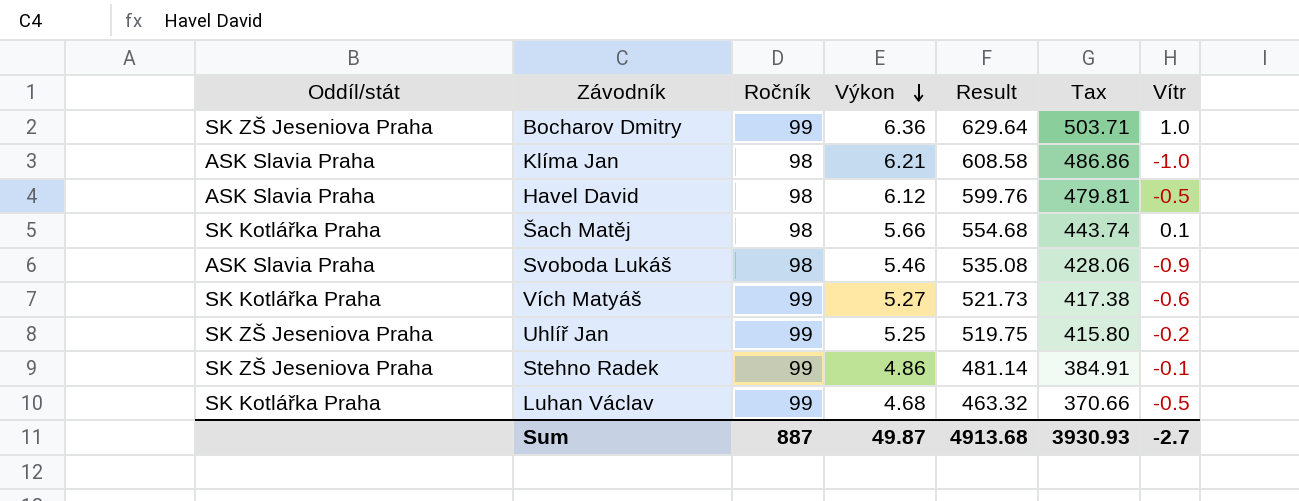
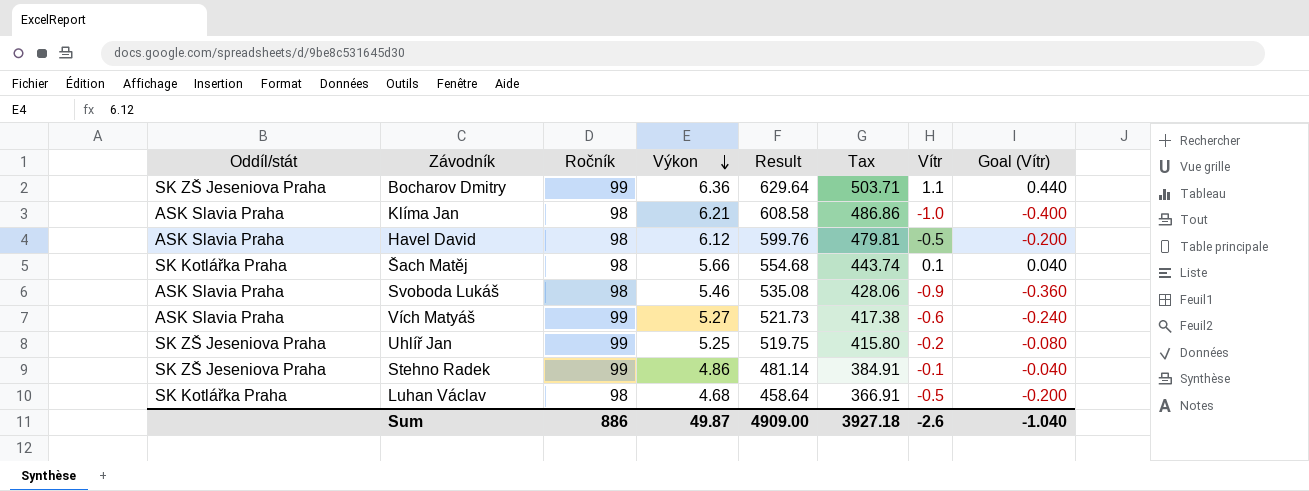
column Goal (Vítr) | formula: none -> [Vítr] * 0.4
Bocharov Dmitry | Vítr: 1.0 -> 1.1
Vích Matyáš | Oddíl/stát: SK Kotlářka Praha -> ASK Slavia Praha
Luhan Václav | Ročník: 99 -> 98
Luhan Václav | Result: 463.32 -> 458.64
Luhan Václav | Tax: 370.66 -> 366.91
Sum | Ročník: 887 -> 886
Sum | Result: 4913.68 -> 4909.00
Sum | Tax: 3930.93 -> 3927.18
Sum | Vítr: -2.7 -> -2.6

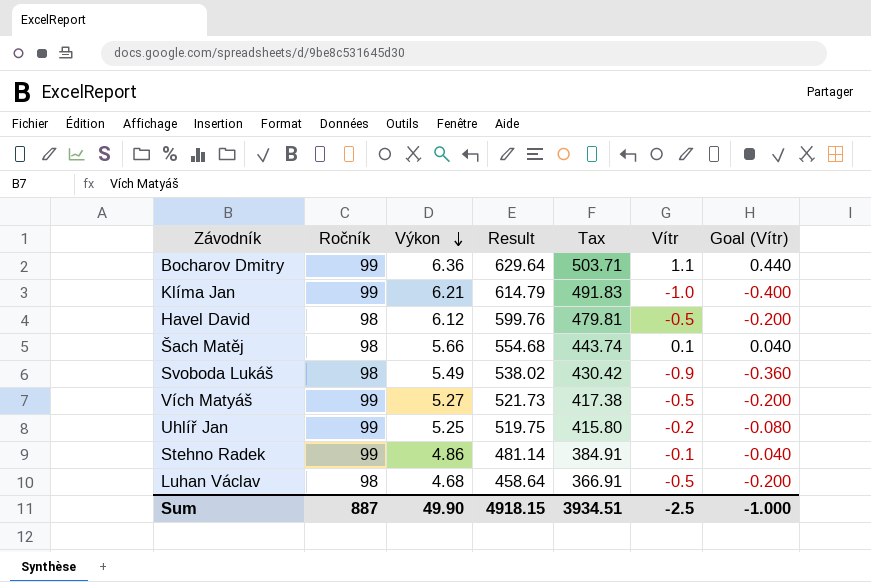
column Oddíl/stát | position: 1 -> none
Klíma Jan | Ročník: 98 -> 99
Klíma Jan | Result: 608.58 -> 614.79
Klíma Jan | Tax: 486.86 -> 491.83
Svoboda Lukáš | Výkon: 5.46 -> 5.49
Svoboda Lukáš | Result: 535.08 -> 538.02
Svoboda Lukáš | Tax: 428.06 -> 430.42
Vích Matyáš | Vítr: -0.6 -> -0.5
Vích Matyáš | Goal (Vítr): -0.240 -> -0.200
Sum | Ročník: 886 -> 887
Sum | Výkon: 49.87 -> 49.90
Sum | Result: 4909.00 -> 4918.15
Sum | Tax: 3927.18 -> 3934.51
Sum | Vítr: -2.6 -> -2.5
Sum | Goal (Vítr): -1.040 -> -1.000

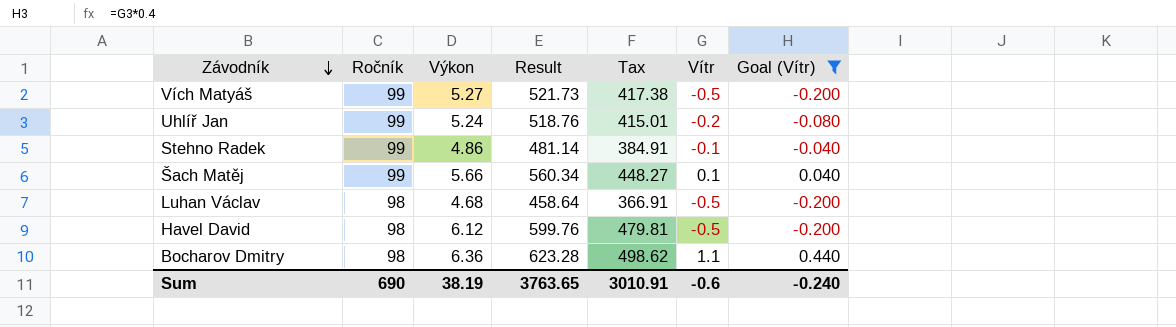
filter: none -> Goal (Vítr) >= -0.200
row order: Výkon descending -> Závodník descending
Uhlíř Jan | Výkon: 5.25 -> 5.24
Uhlíř Jan | Result: 519.75 -> 518.76
Uhlíř Jan | Tax: 415.80 -> 415.01
Šach Matěj | Ročník: 98 -> 99
Šach Matěj | Result: 554.68 -> 560.34
Šach Matěj | Tax: 443.74 -> 448.27
Bocharov Dmitry | Ročník: 99 -> 98
Bocharov Dmitry | Result: 629.64 -> 623.28
Bocharov Dmitry | Tax: 503.71 -> 498.62
Sum | Ročník: 887 -> 690
Sum | Výkon: 49.90 -> 38.19
Sum | Result: 4918.15 -> 3763.65
Sum | Tax: 3934.51 -> 3010.91
Sum | Vítr: -2.5 -> -0.6
Sum | Goal (Vítr): -1.000 -> -0.240

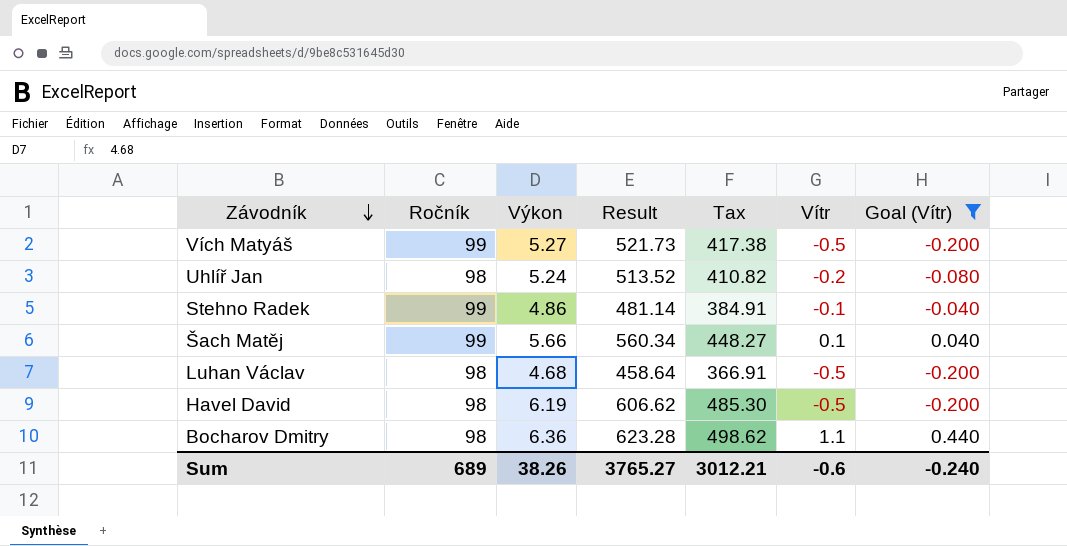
Uhlíř Jan | Ročník: 99 -> 98
Uhlíř Jan | Result: 518.76 -> 513.52
Uhlíř Jan | Tax: 415.01 -> 410.82
Havel David | Výkon: 6.12 -> 6.19
Havel David | Result: 599.76 -> 606.62
Havel David | Tax: 479.81 -> 485.30
Sum | Ročník: 690 -> 689
Sum | Výkon: 38.19 -> 38.26
Sum | Result: 3763.65 -> 3765.27
Sum | Tax: 3010.91 -> 3012.21

